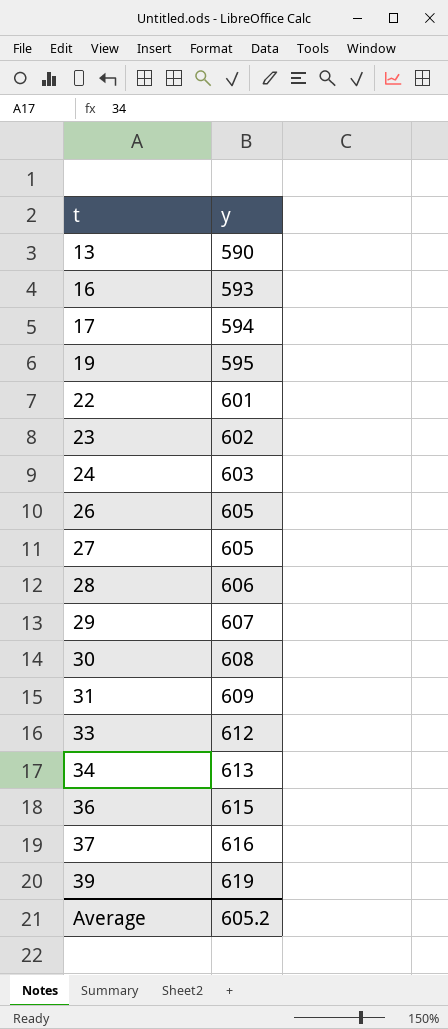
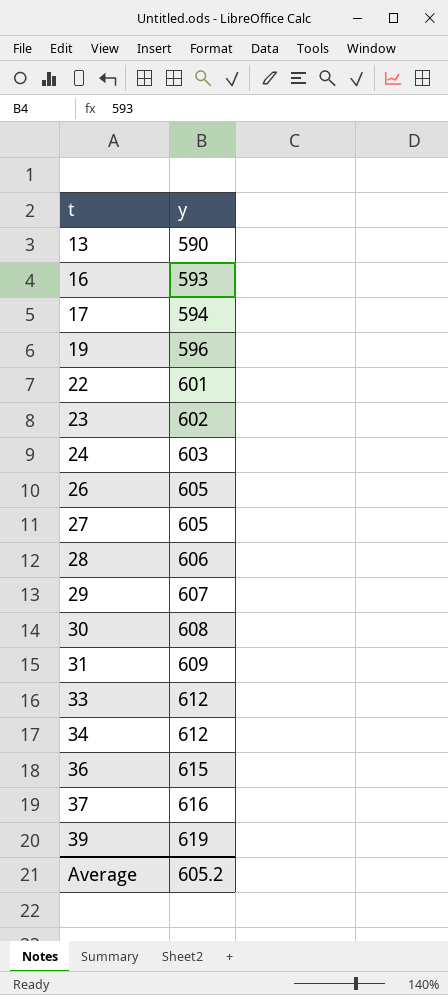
19 | y: 595 -> 596
34 | y: 613 -> 612

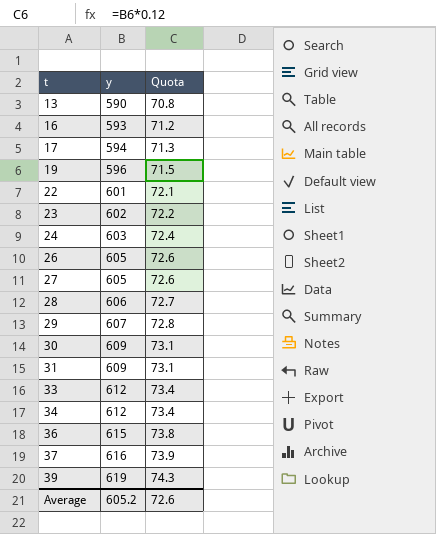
column Quota | formula: none -> [y] * 0.12
30 | y: 608 -> 609

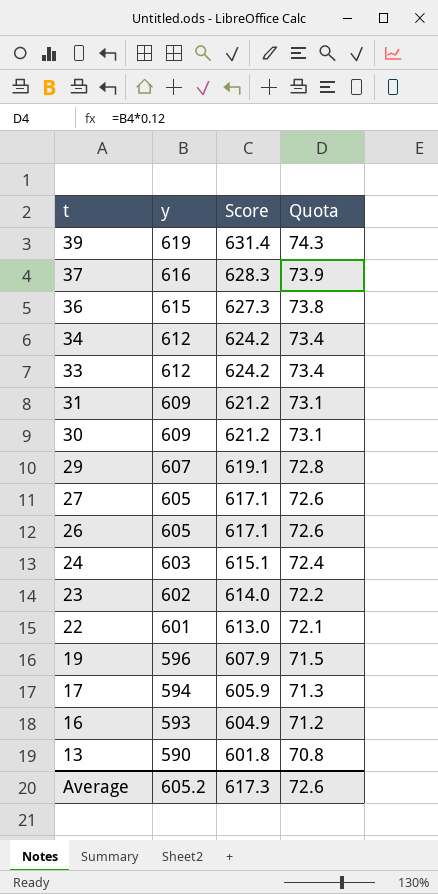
row order: t ascending -> t descending
column Score | formula: none -> [y] * 1.02
row 28: 606 | 72.7 -> none

